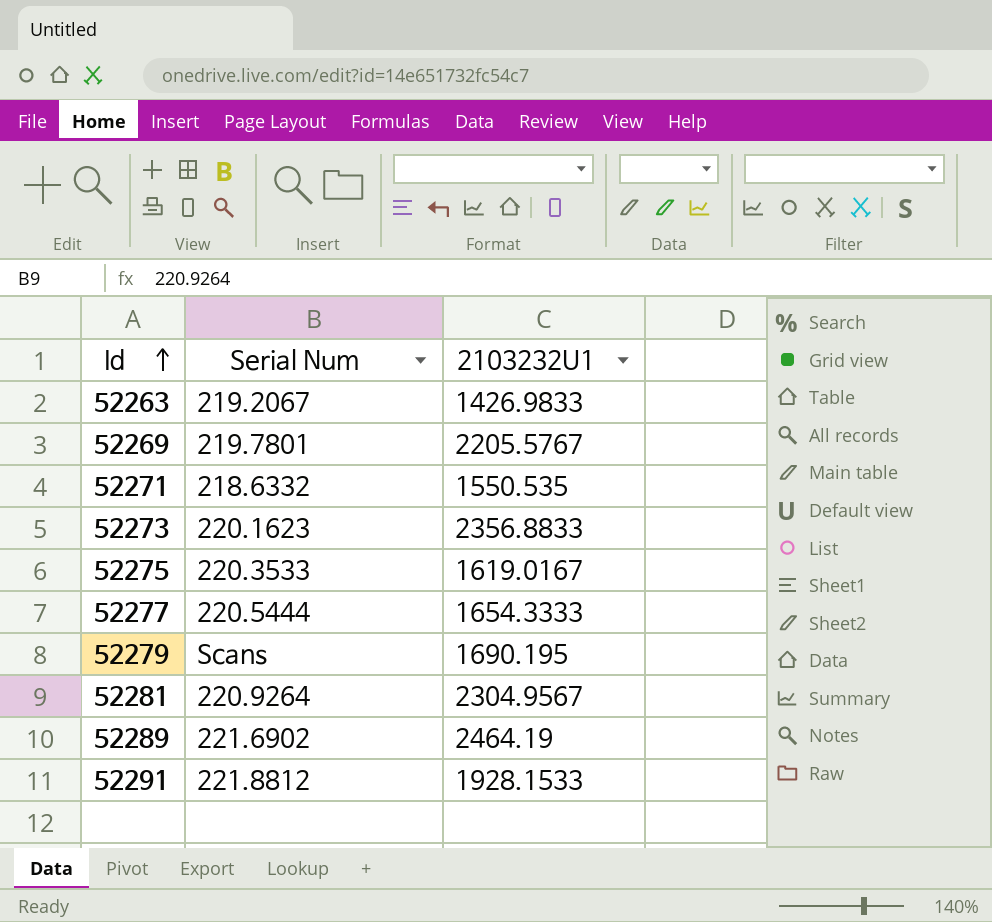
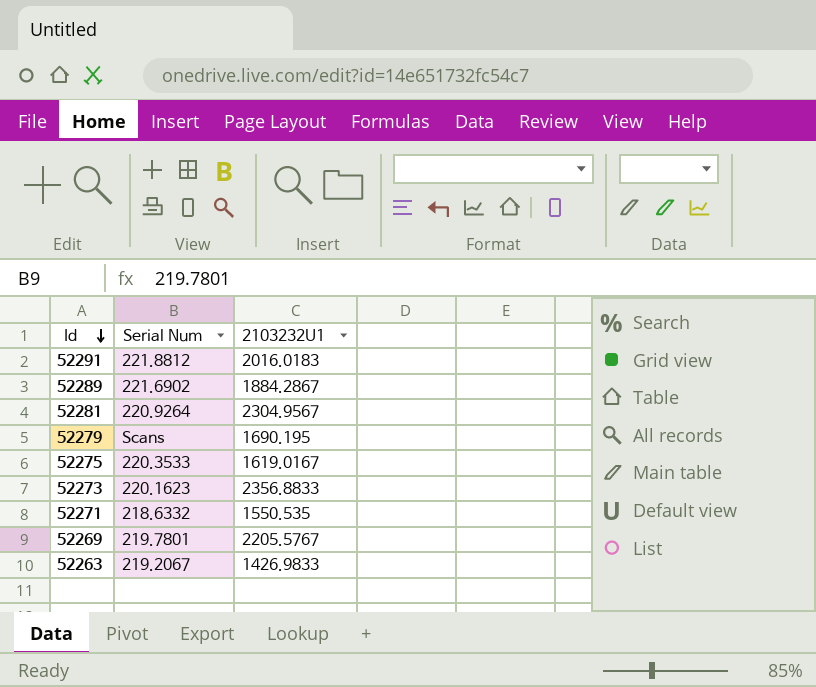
row order: Id ascending -> Id descending
row 52277: 220.5444 | 1654.3333 -> none
52291 | 2103232U1: 1928.1533 -> 2016.0183
52289 | 2103232U1: 2464.19 -> 1884.2867

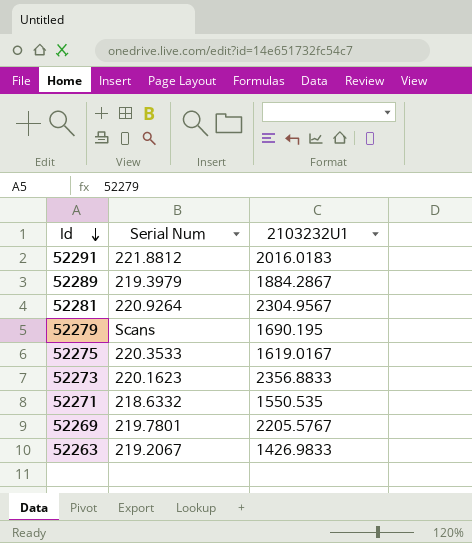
52289 | Serial Num: 221.6902 -> 219.3979

